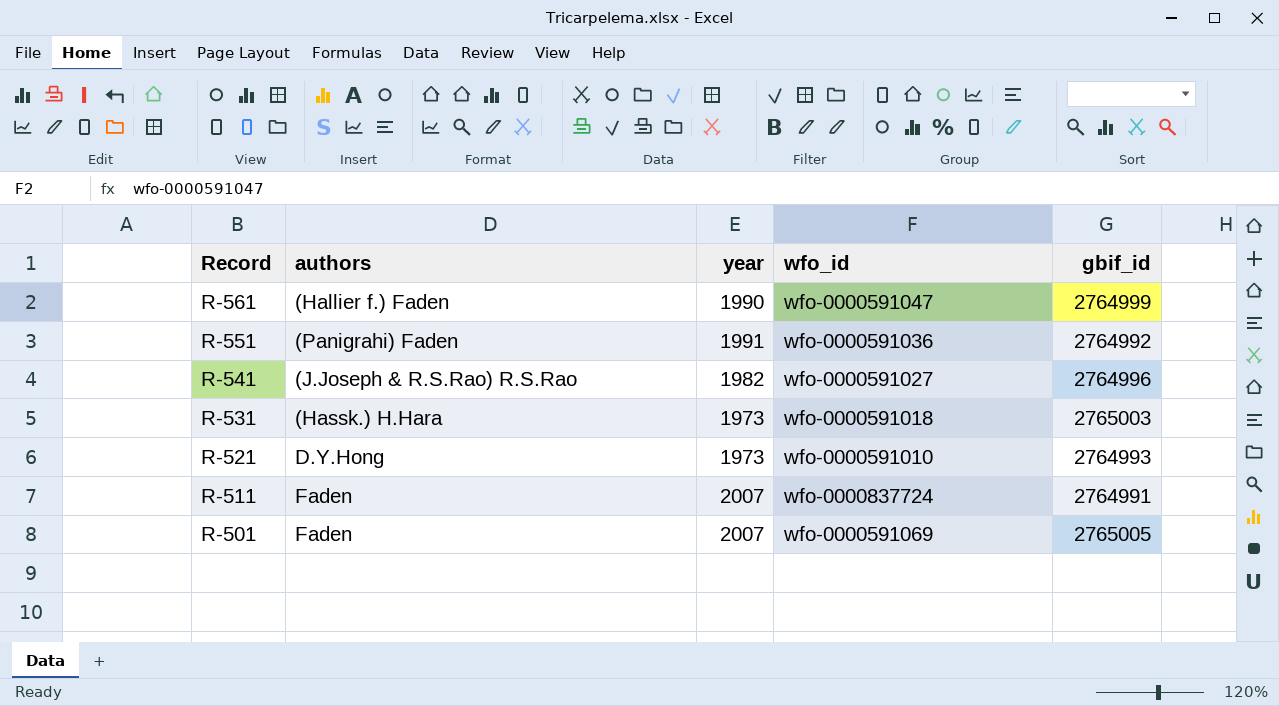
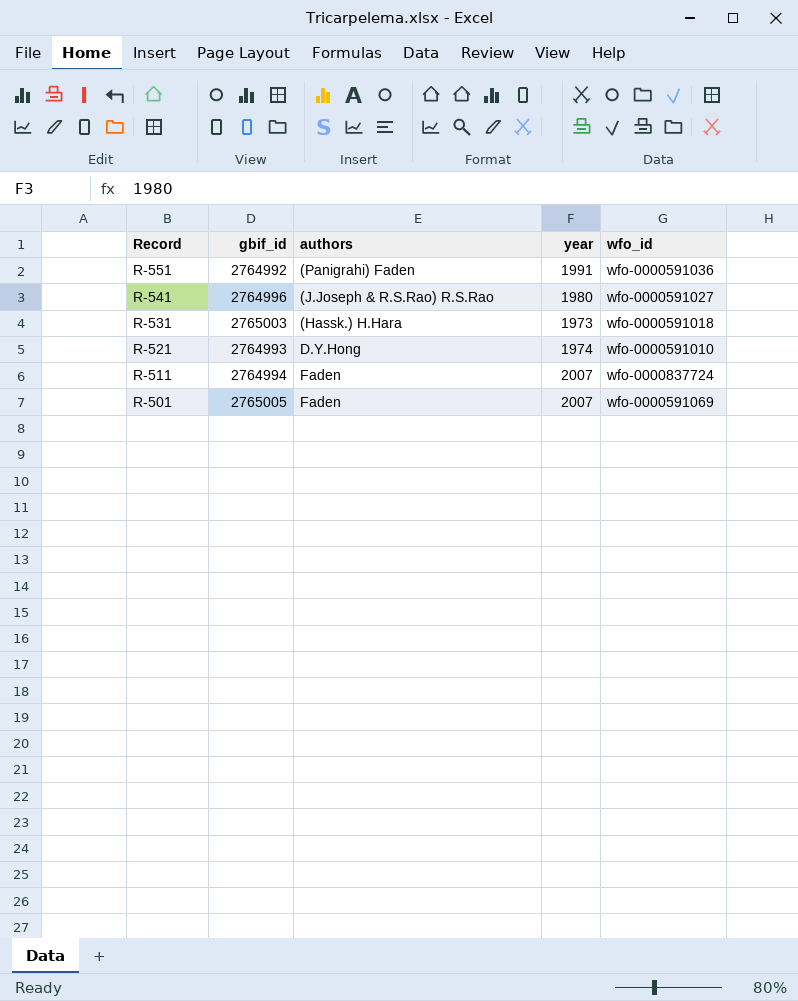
column gbif_id | position: 5 -> 2
row R-561: (Hallier f.) Faden | 1990 | wfo-0000591047 | 2764999 -> none
R-541 | year: 1982 -> 1980
R-521 | year: 1973 -> 1974
R-511 | gbif_id: 2764991 -> 2764994

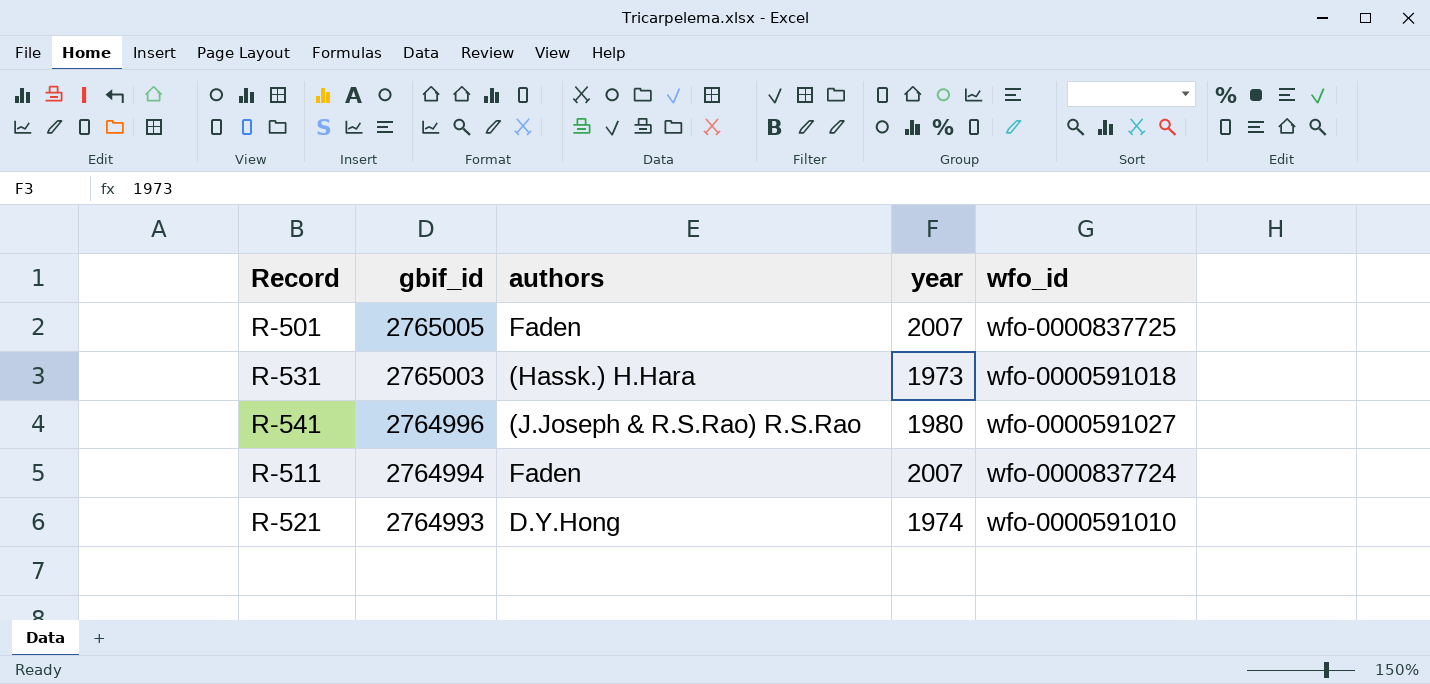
row order: Record descending -> gbif_id descending
row R-551: 2764992 | (Panigrahi) Faden | 1991 | wfo-0000591036 -> none
R-501 | wfo_id: wfo-0000591069 -> wfo-0000837725

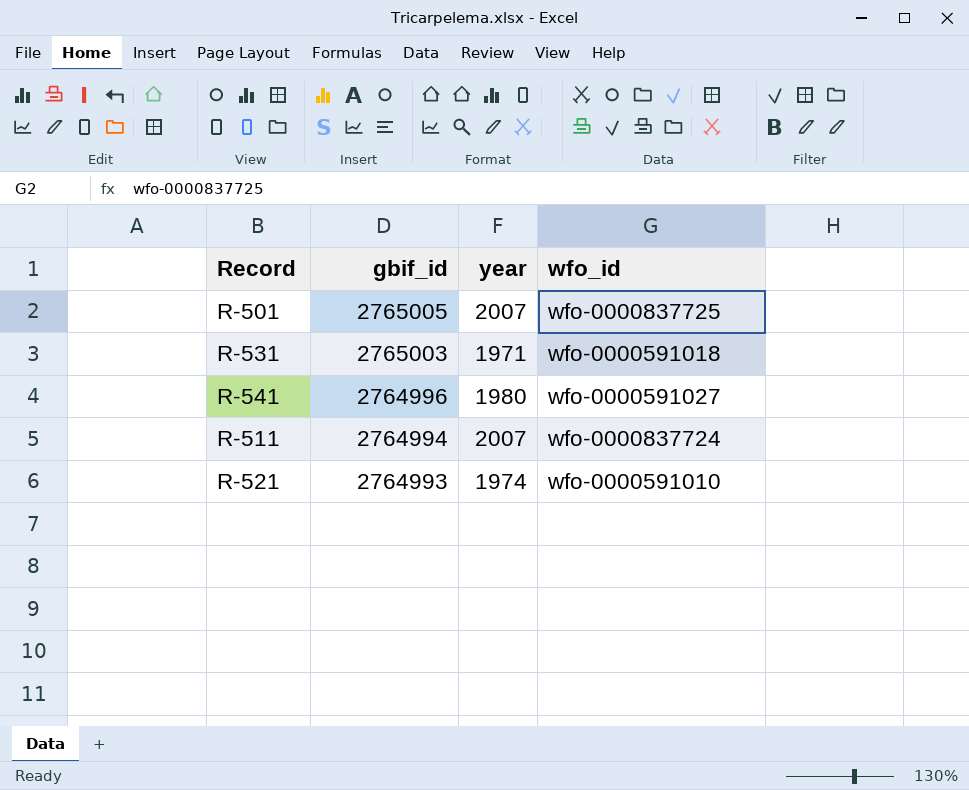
column authors | position: 3 -> none
R-531 | year: 1973 -> 1971

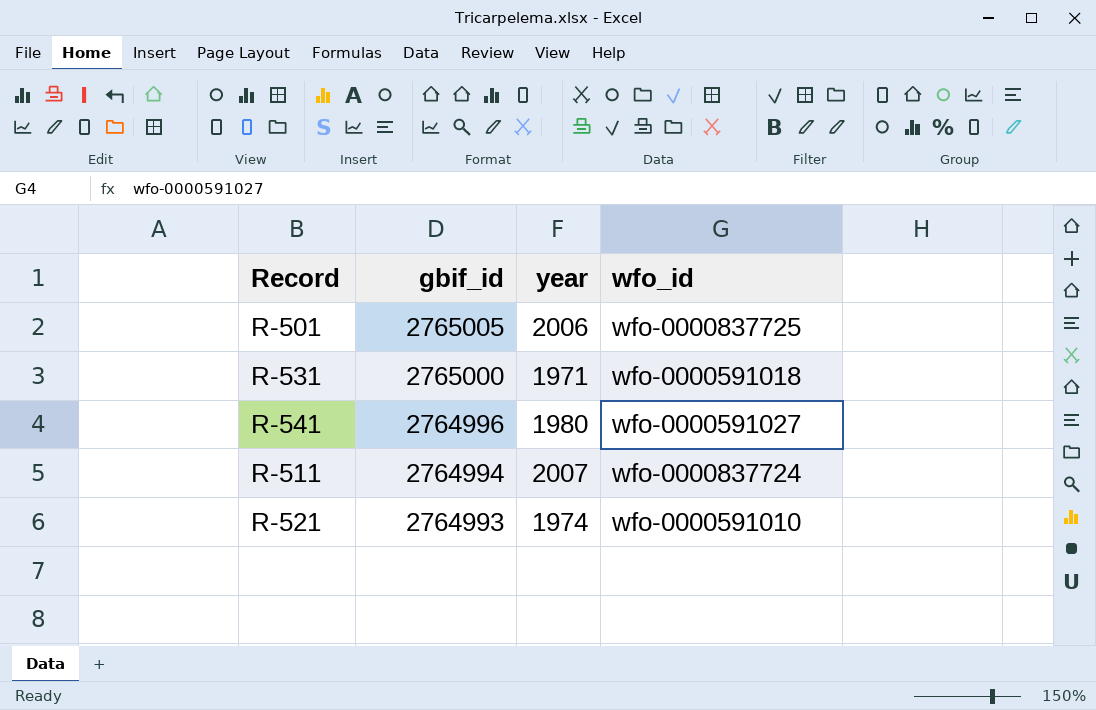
R-501 | year: 2007 -> 2006
R-531 | gbif_id: 2765003 -> 2765000

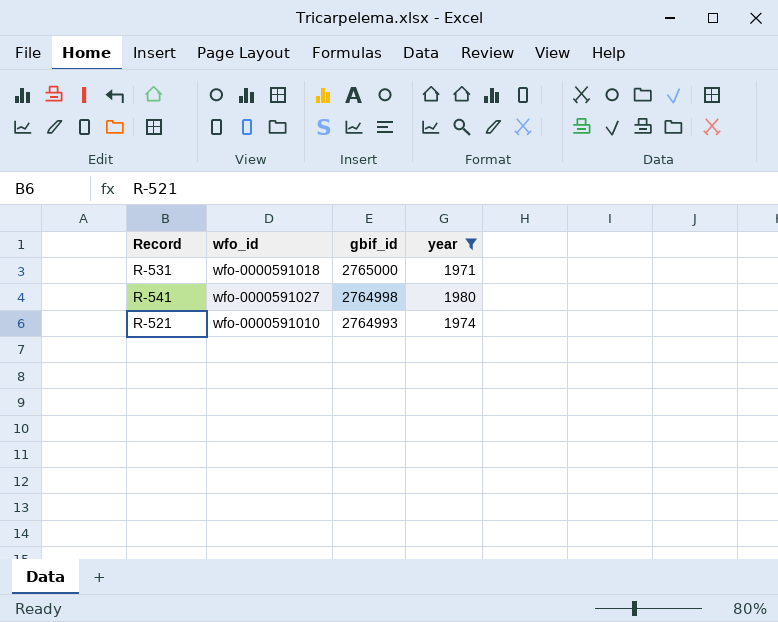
filter: none -> year <= 1980
column wfo_id | position: 4 -> 2
R-541 | gbif_id: 2764996 -> 2764998

